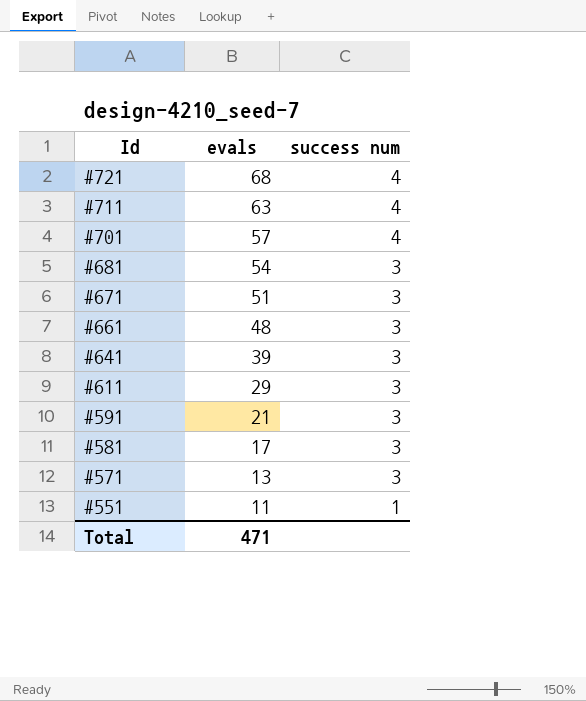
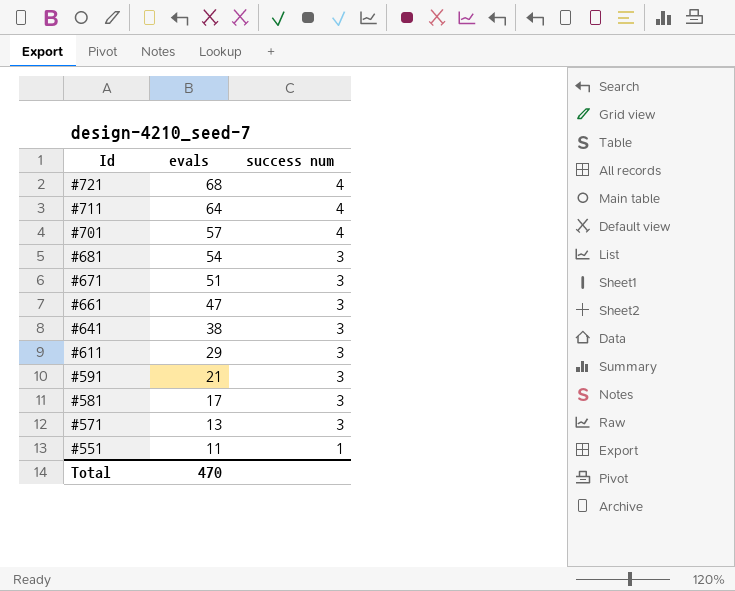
#711 | evals: 63 -> 64
#661 | evals: 48 -> 47
#641 | evals: 39 -> 38
Total | evals: 471 -> 470

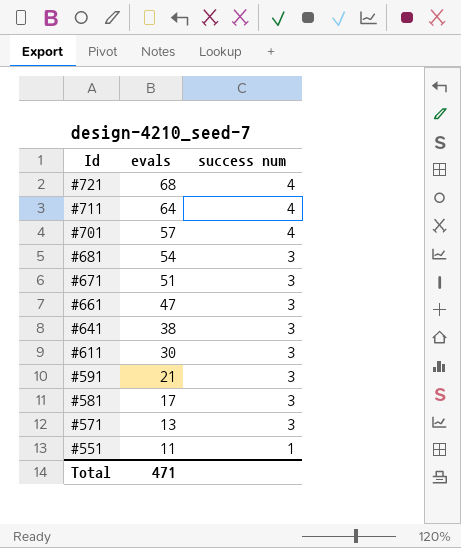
#611 | evals: 29 -> 30
Total | evals: 470 -> 471

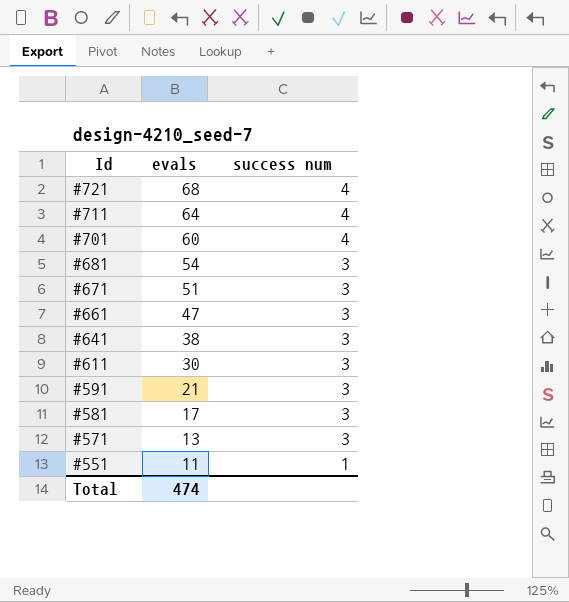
#701 | evals: 57 -> 60
Total | evals: 471 -> 474

